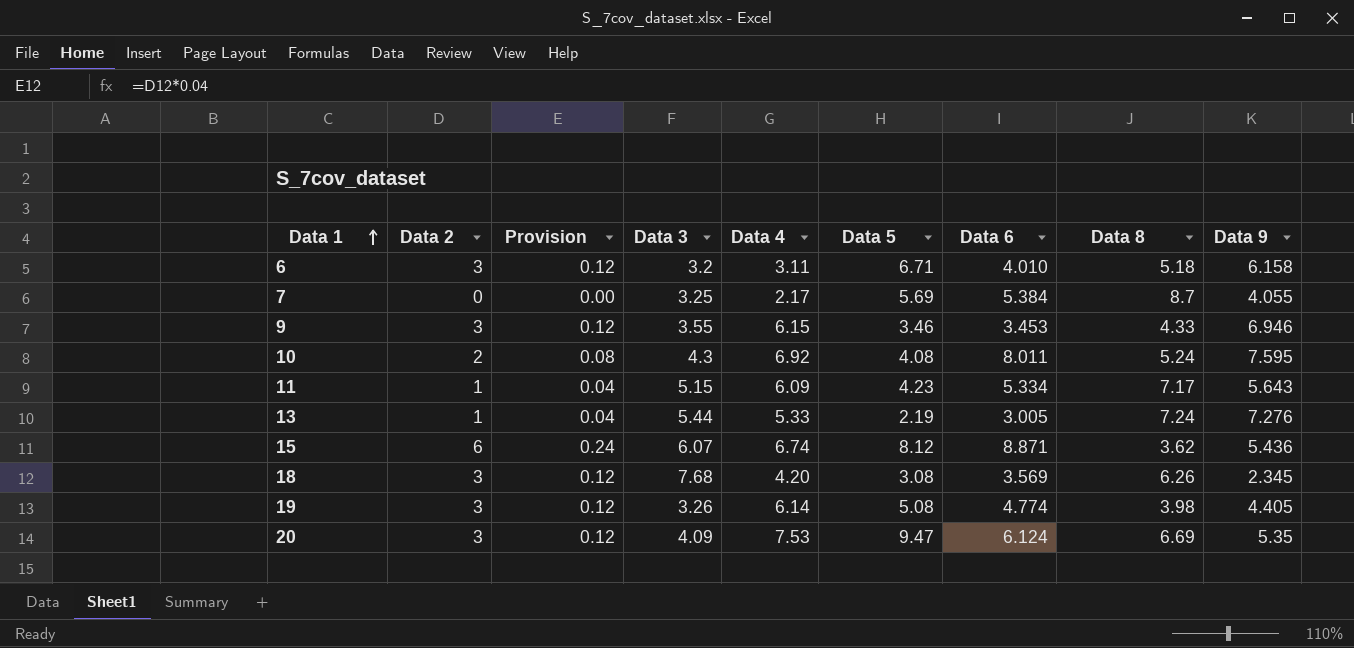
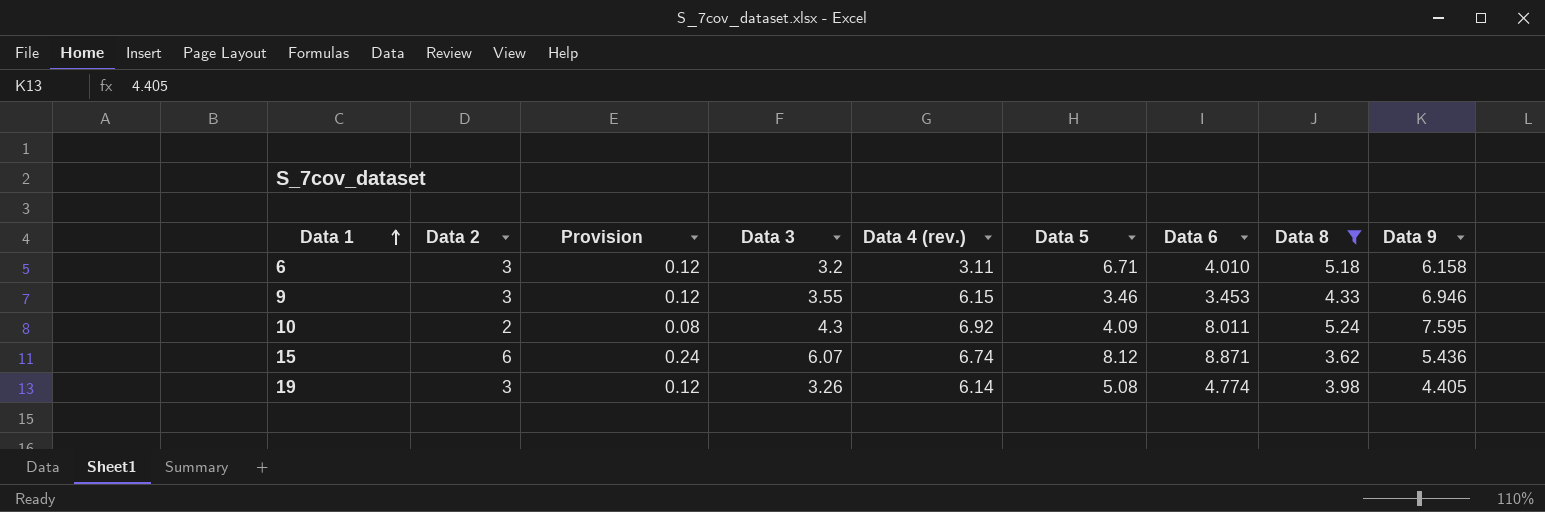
filter: none -> Data 8 <= 5.24
column name: Data 4 -> Data 4 (rev.)
10 | Data 5: 4.08 -> 4.09

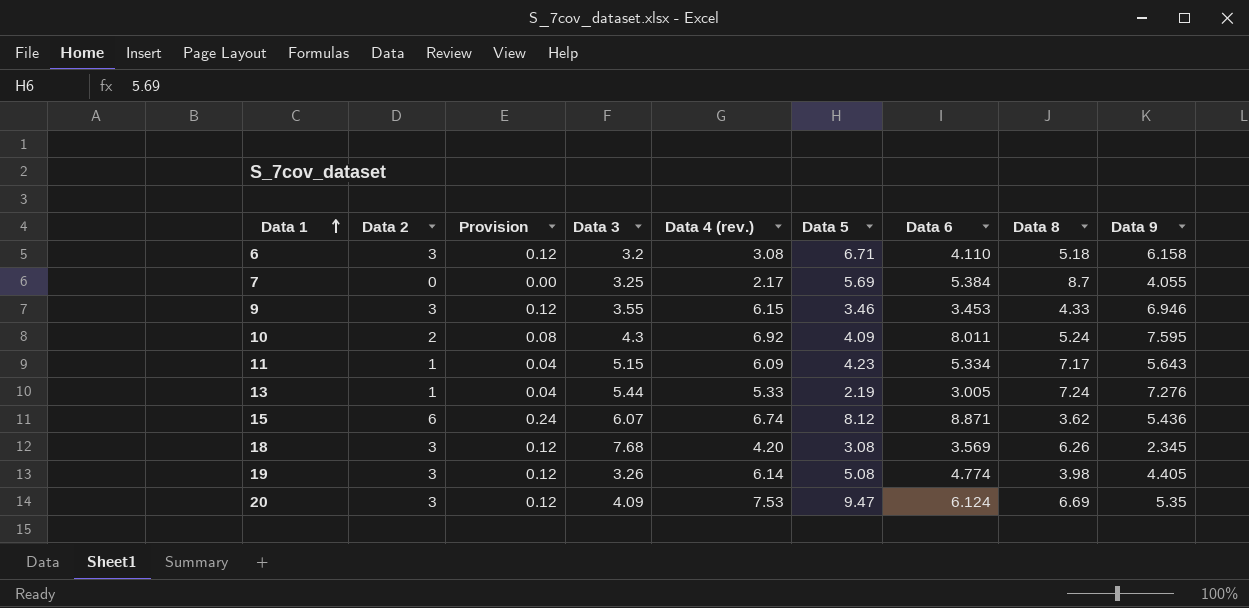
filter: Data 8 <= 5.24 -> none
6 | Data 4 (rev.): 3.11 -> 3.08
6 | Data 6: 4.010 -> 4.110

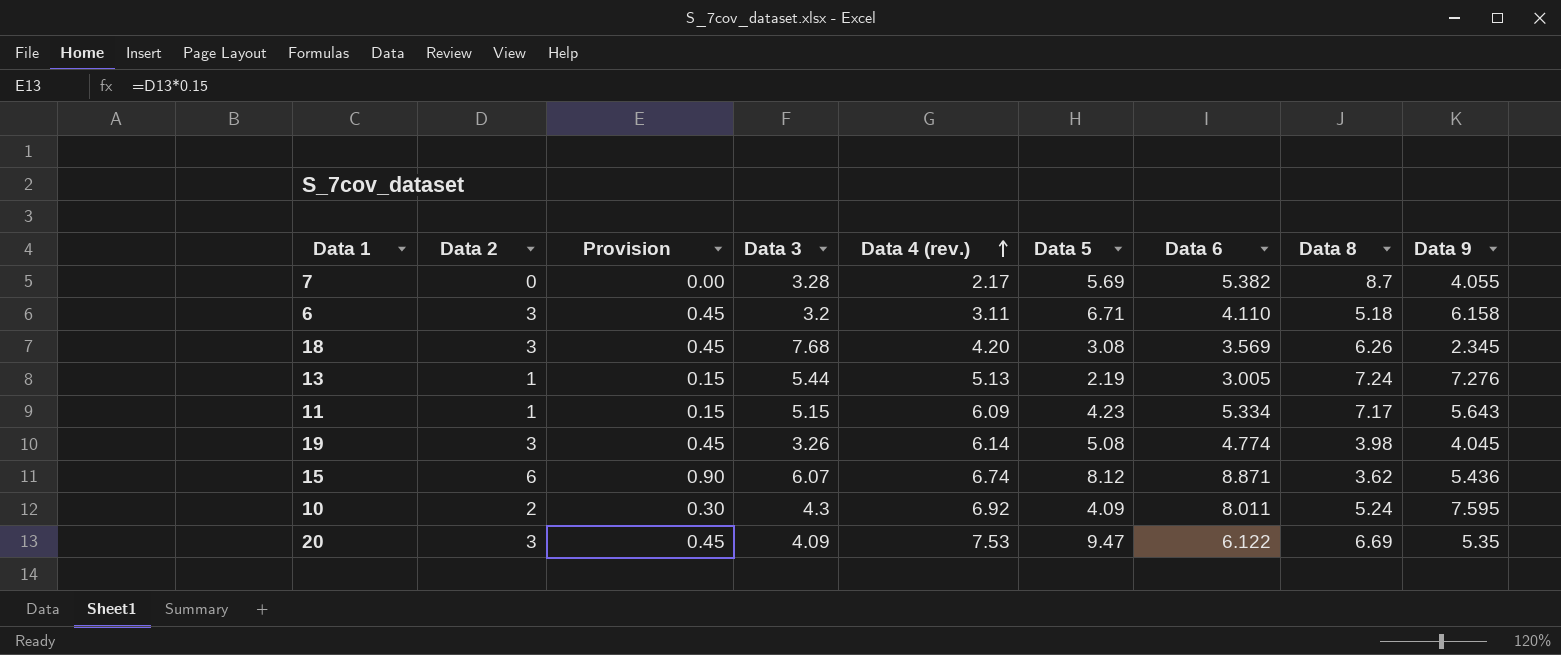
row order: Data 1 ascending -> Data 4 (rev.) ascending
column Provision | formula: [Data 2] * 0.04 -> [Data 2] * 0.15
row 9: 3 | 0.12 | 3.55 | 6.15 | 3.46 | 3.453 | 4.33 | 6.946 -> none
7 | Data 3: 3.25 -> 3.28
7 | Data 6: 5.384 -> 5.382
6 | Data 4 (rev.): 3.08 -> 3.11
13 | Data 4 (rev.): 5.33 -> 5.13
19 | Data 9: 4.405 -> 4.045
20 | Data 6: 6.124 -> 6.122

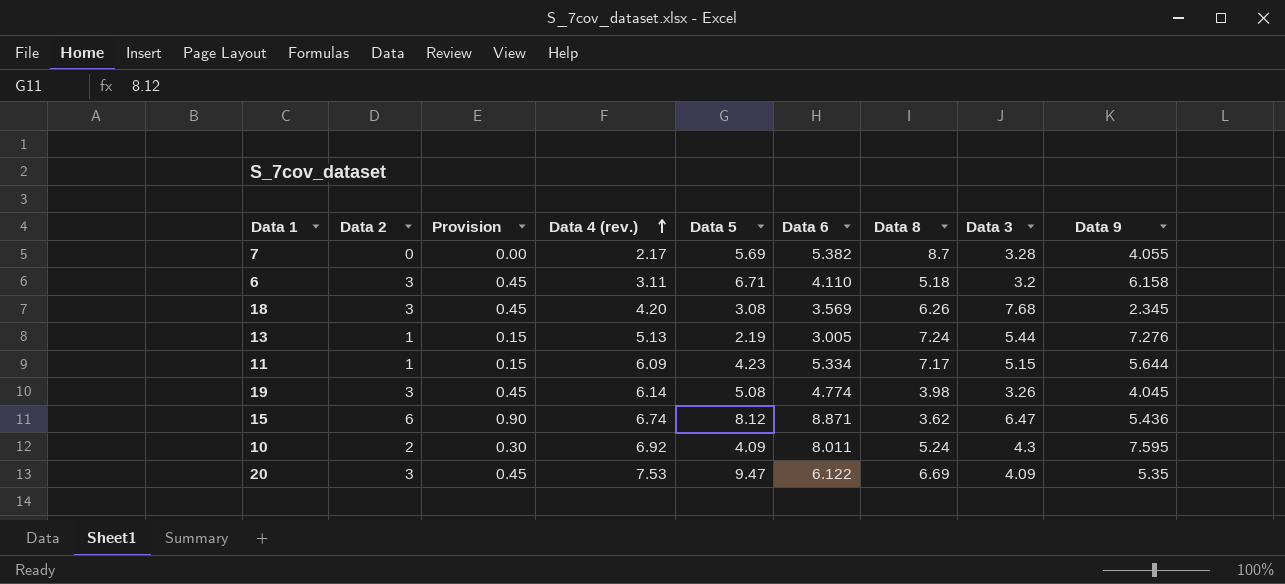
column Data 3 | position: 4 -> 8
11 | Data 9: 5.643 -> 5.644
15 | Data 3: 6.07 -> 6.47

